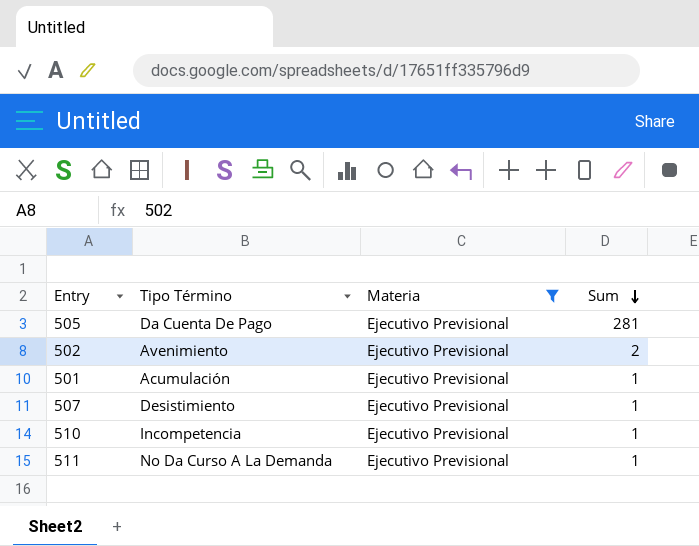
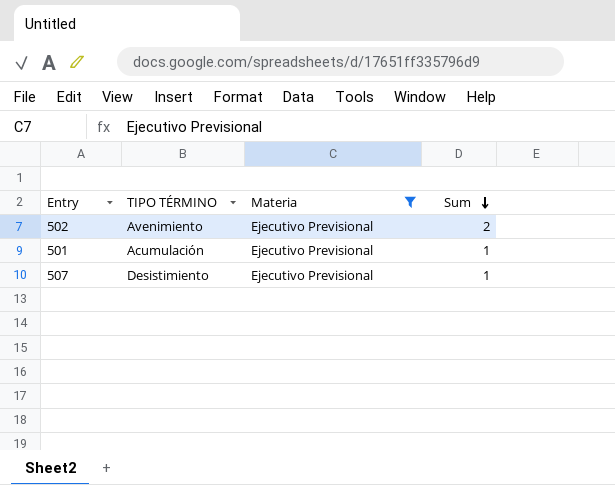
column name: Tipo Término -> TIPO TÉRMINO
row 505: Da Cuenta De Pago | Ejecutivo Previsional | 281 -> none
row 510: Incompetencia | Ejecutivo Previsional | 1 -> none
row 511: No Da Curso A La Demanda | Ejecutivo Previsional | 1 -> none

